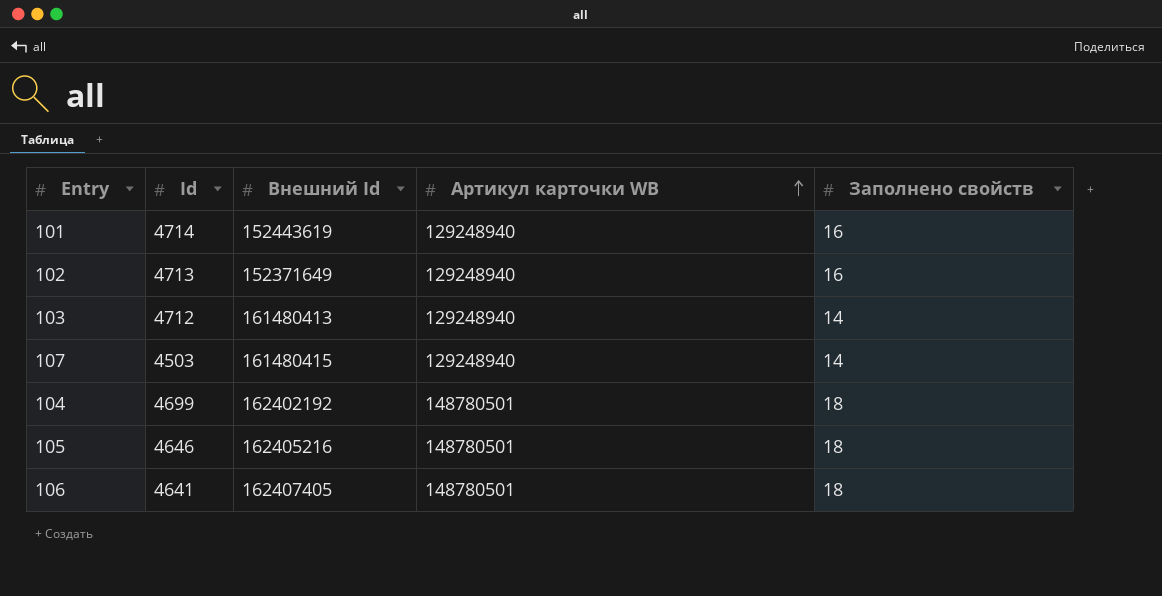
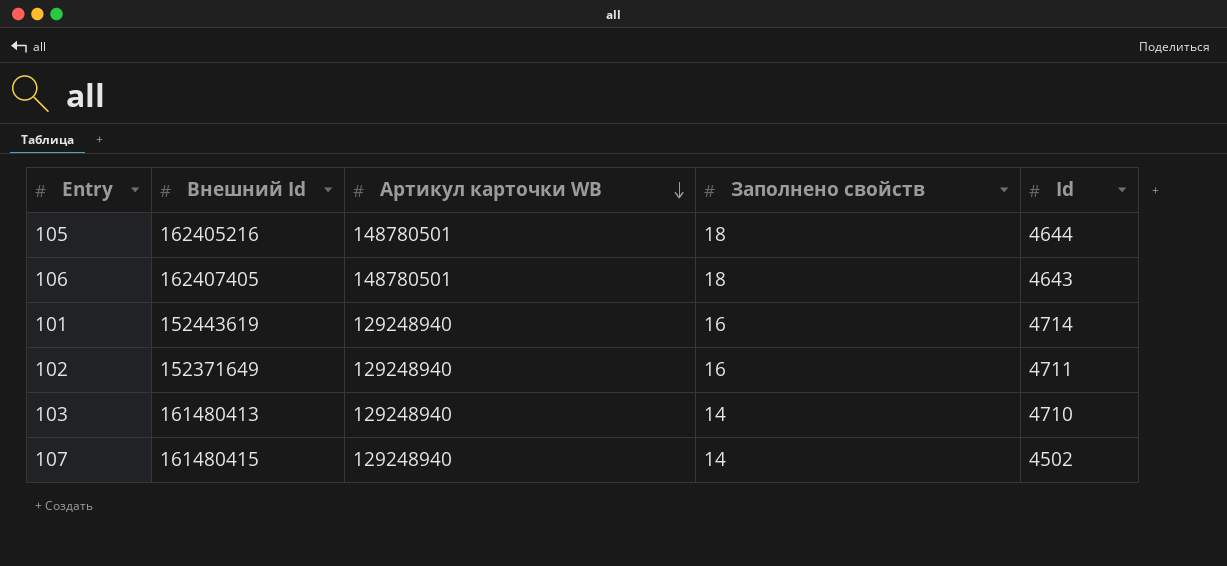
row order: Артикул карточки WB ascending -> Артикул карточки WB descending
column Id | position: 2 -> 5
row 104: 4699 | 162402192 | 148780501 | 18 -> none
105 | Id: 4646 -> 4644
106 | Id: 4641 -> 4643
102 | Id: 4713 -> 4711
103 | Id: 4712 -> 4710
107 | Id: 4503 -> 4502

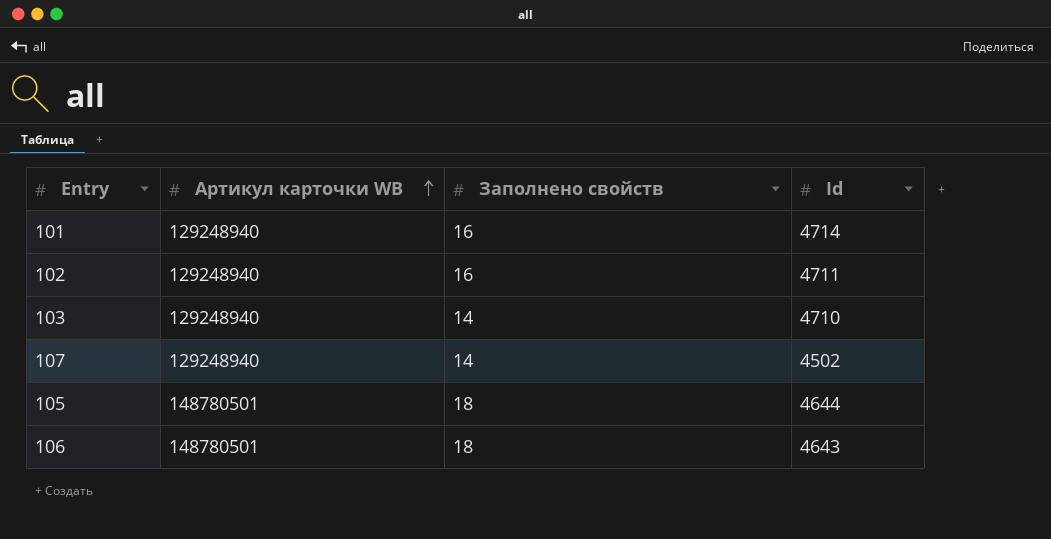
row order: Артикул карточки WB descending -> Артикул карточки WB ascending
column Внешний Id | position: 2 -> none

